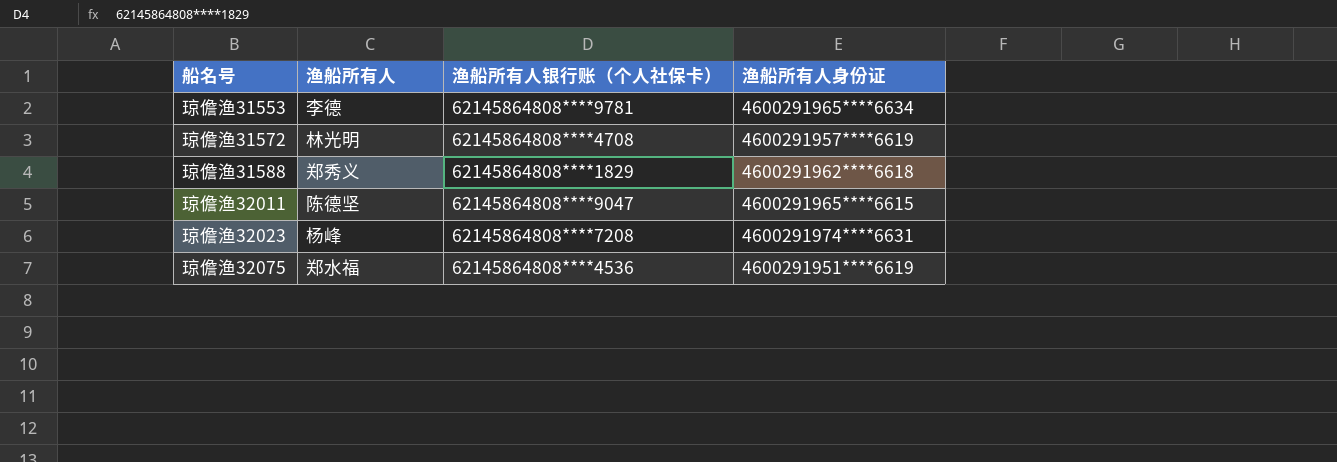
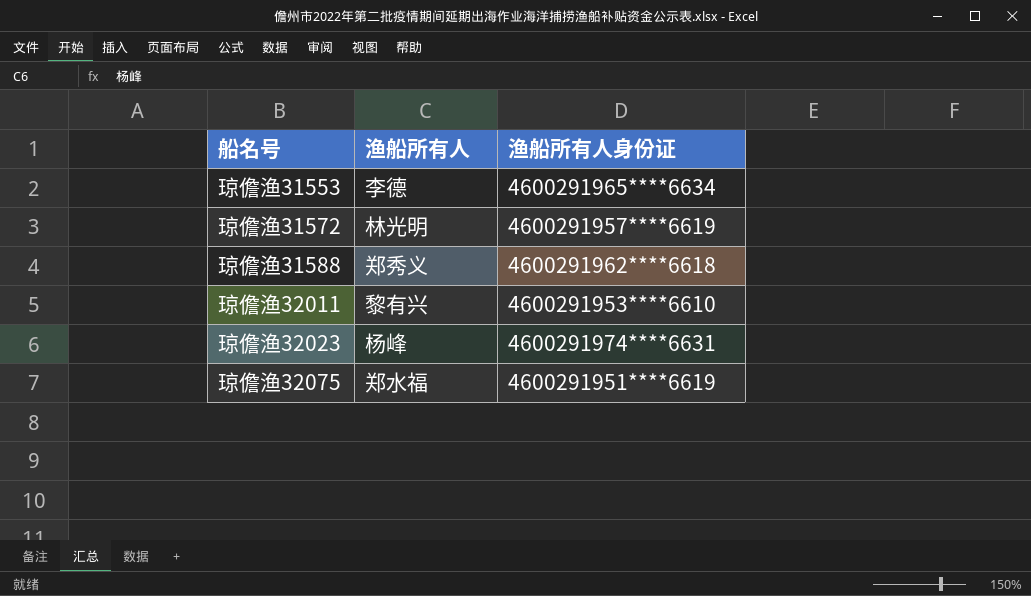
column 渔船所有人银行账（个人社保卡） | position: 3 -> none
琼儋渔32011 | 渔船所有人: 陈德坚 -> 黎有兴
琼儋渔32011 | 渔船所有人身份证: 4600291965****6615 -> 4600291953****6610

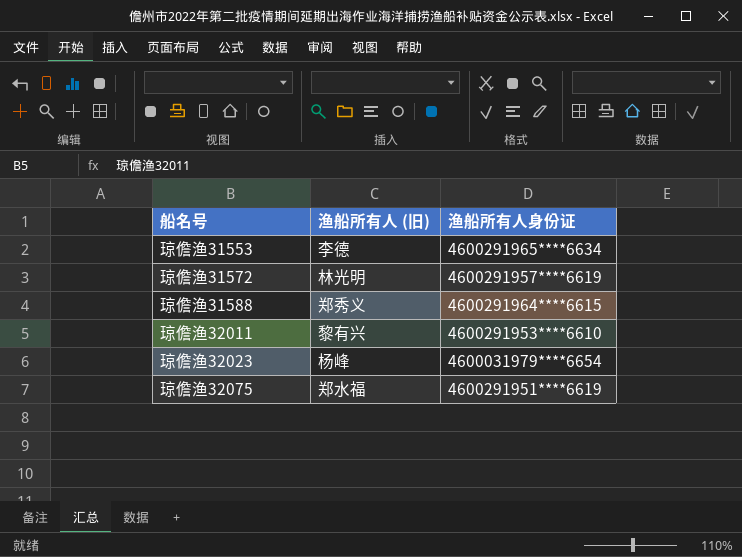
column name: 渔船所有人 -> 渔船所有人 (旧)
琼儋渔31588 | 渔船所有人身份证: 4600291962****6618 -> 4600291964****6615
琼儋渔32023 | 渔船所有人身份证: 4600291974****6631 -> 4600031979****6654

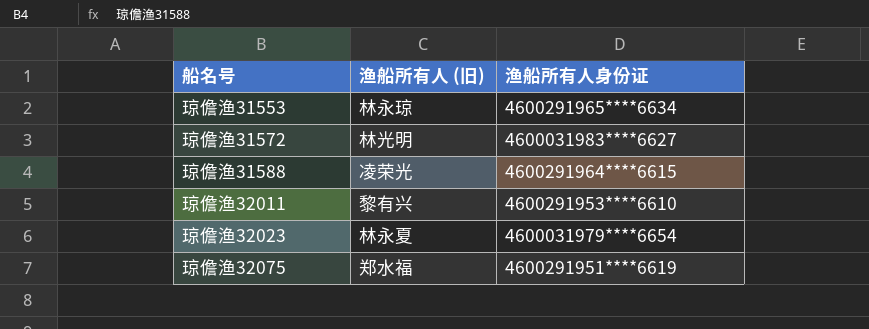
琼儋渔31553 | 渔船所有人 (旧): 李德 -> 林永琼
琼儋渔31572 | 渔船所有人身份证: 4600291957****6619 -> 4600031983****6627
琼儋渔31588 | 渔船所有人 (旧): 郑秀义 -> 凌荣光
琼儋渔32023 | 渔船所有人 (旧): 杨峰 -> 林永夏

